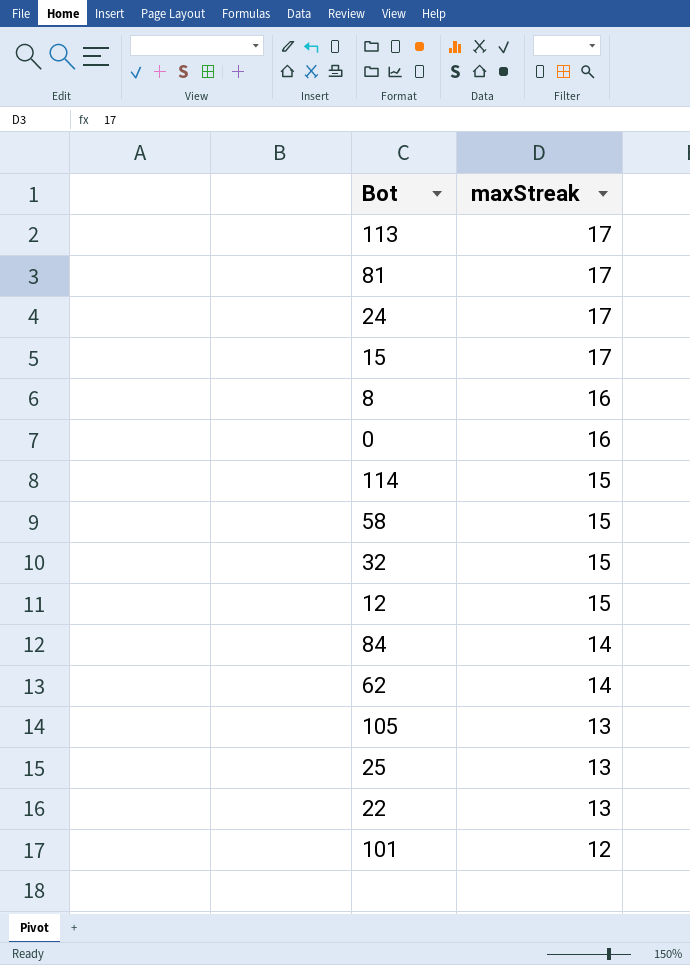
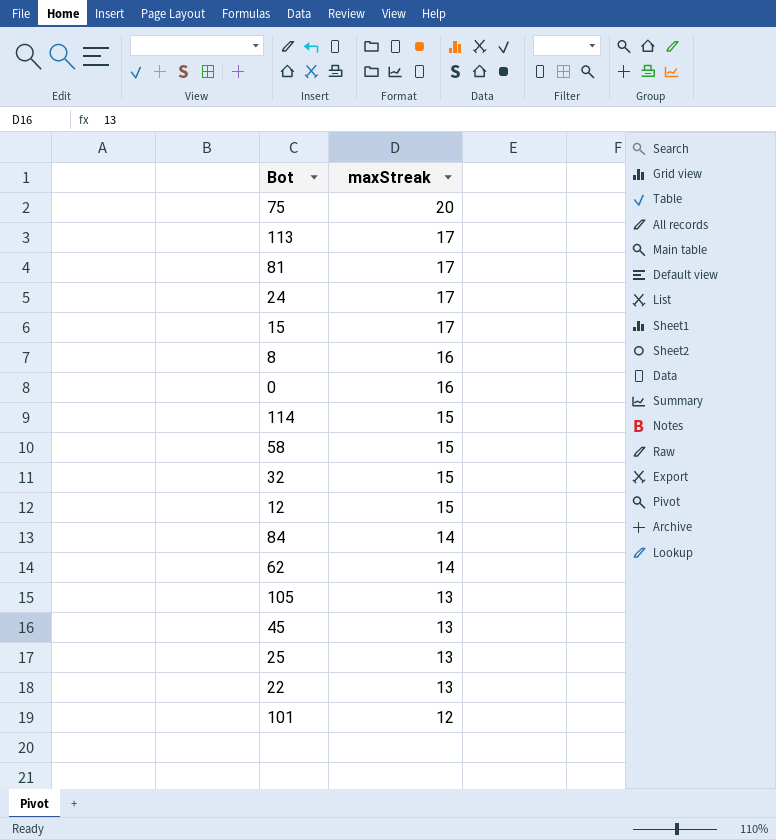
row 75: none -> 20
row 45: none -> 13

